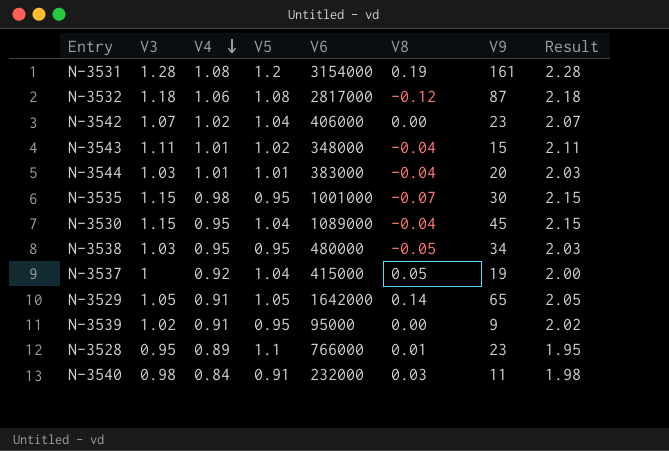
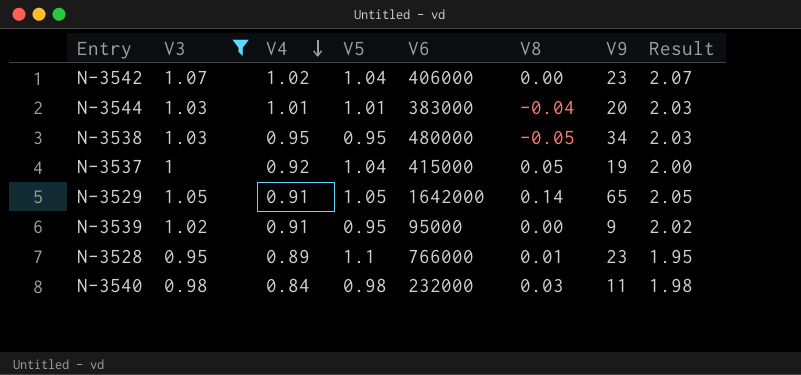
filter: none -> V3 <= 1.07
N-3540 | V5: 0.91 -> 0.98

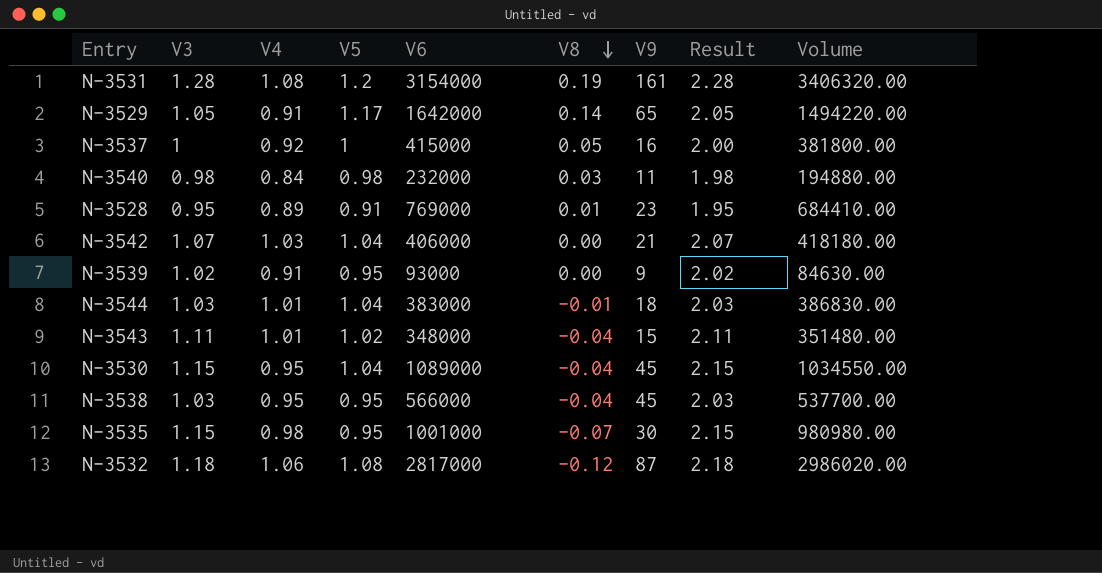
filter: V3 <= 1.07 -> none
row order: V4 descending -> V8 descending
column Volume | formula: none -> [V4] * [V6]
N-3529 | V5: 1.05 -> 1.17
N-3537 | V5: 1.04 -> 1
N-3537 | V9: 19 -> 16
N-3528 | V5: 1.1 -> 0.91
N-3528 | V6: 766000 -> 769000
N-3542 | V4: 1.02 -> 1.03
N-3542 | V9: 23 -> 21
N-3539 | V6: 95000 -> 93000
N-3544 | V5: 1.01 -> 1.04
N-3544 | V8: -0.04 -> -0.01
N-3544 | V9: 20 -> 18
N-3538 | V6: 480000 -> 566000
N-3538 | V8: -0.05 -> -0.04
N-3538 | V9: 34 -> 45

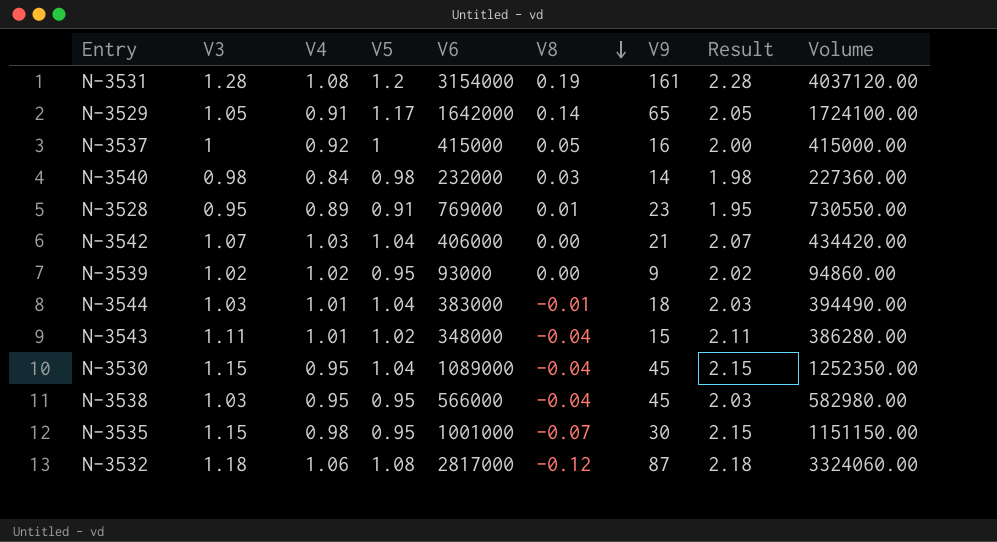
column Volume | formula: [V4] * [V6] -> [V3] * [V6]
N-3540 | V9: 11 -> 14
N-3539 | V4: 0.91 -> 1.02

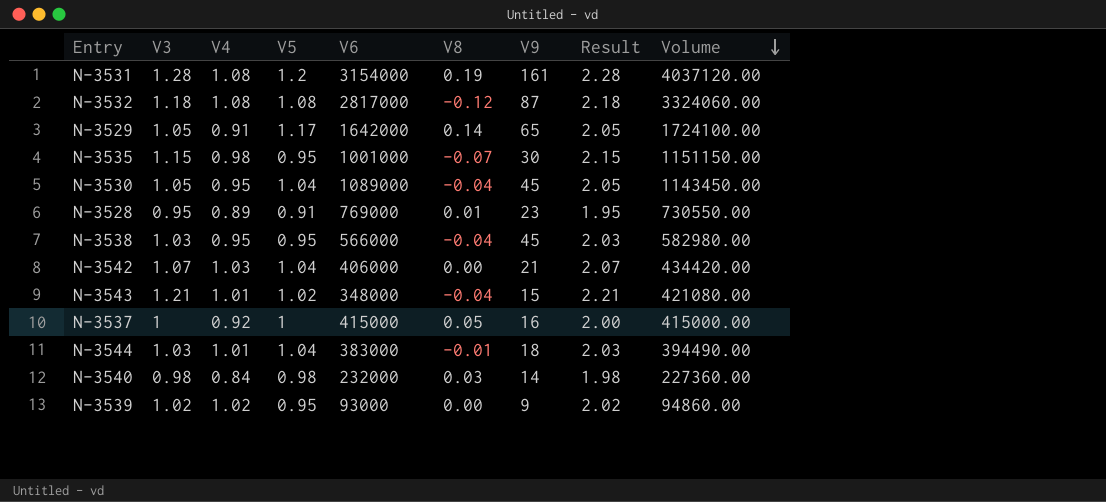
row order: V8 descending -> Volume descending
N-3532 | V4: 1.06 -> 1.08
N-3530 | V3: 1.15 -> 1.05
N-3530 | Result: 2.15 -> 2.05
N-3530 | Volume: 1252350.00 -> 1143450.00
N-3543 | V3: 1.11 -> 1.21
N-3543 | Result: 2.11 -> 2.21
N-3543 | Volume: 386280.00 -> 421080.00

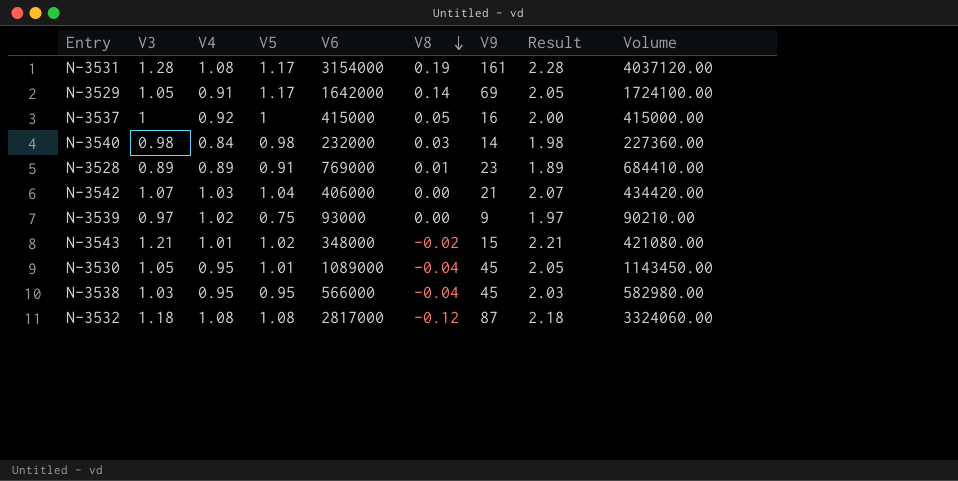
row order: Volume descending -> V8 descending
row N-3535: 1.15 | 0.98 | 0.95 | 1001000 | -0.07 | 30 | 2.15 | 1151150.00 -> none
row N-3544: 1.03 | 1.01 | 1.04 | 383000 | -0.01 | 18 | 2.03 | 394490.00 -> none
N-3531 | V5: 1.2 -> 1.17
N-3529 | V9: 65 -> 69
N-3528 | V3: 0.95 -> 0.89
N-3528 | Result: 1.95 -> 1.89
N-3528 | Volume: 730550.00 -> 684410.00
N-3539 | V3: 1.02 -> 0.97
N-3539 | V5: 0.95 -> 0.75
N-3539 | Result: 2.02 -> 1.97
N-3539 | Volume: 94860.00 -> 90210.00
N-3543 | V8: -0.04 -> -0.02
N-3530 | V5: 1.04 -> 1.01

